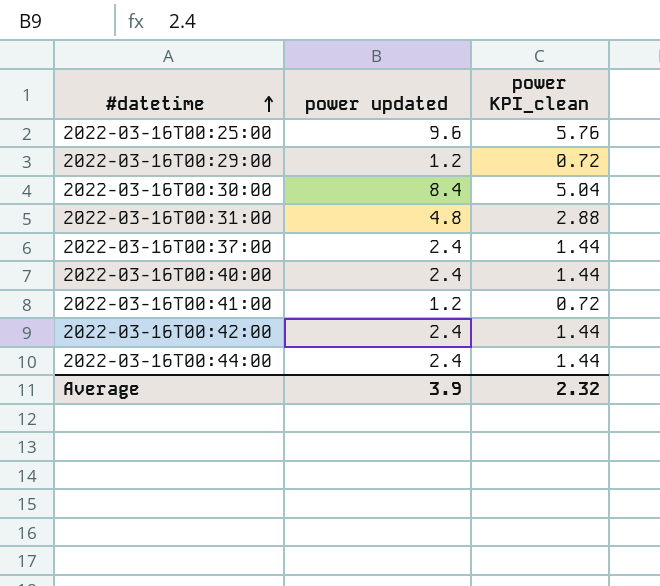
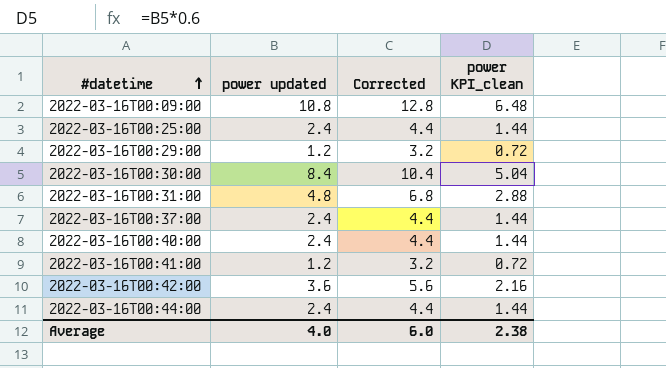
column Corrected | formula: none -> [power updated] + 2
row 2022-03-16T00:09:00: none -> 10.8 | 12.8 | 6.48
2022-03-16T00:25:00 | power updated: 9.6 -> 2.4
2022-03-16T00:25:00 | power KPI_clean: 5.76 -> 1.44
2022-03-16T00:42:00 | power updated: 2.4 -> 3.6
2022-03-16T00:42:00 | power KPI_clean: 1.44 -> 2.16
Average | power updated: 3.9 -> 4.0
Average | power KPI_clean: 2.32 -> 2.38

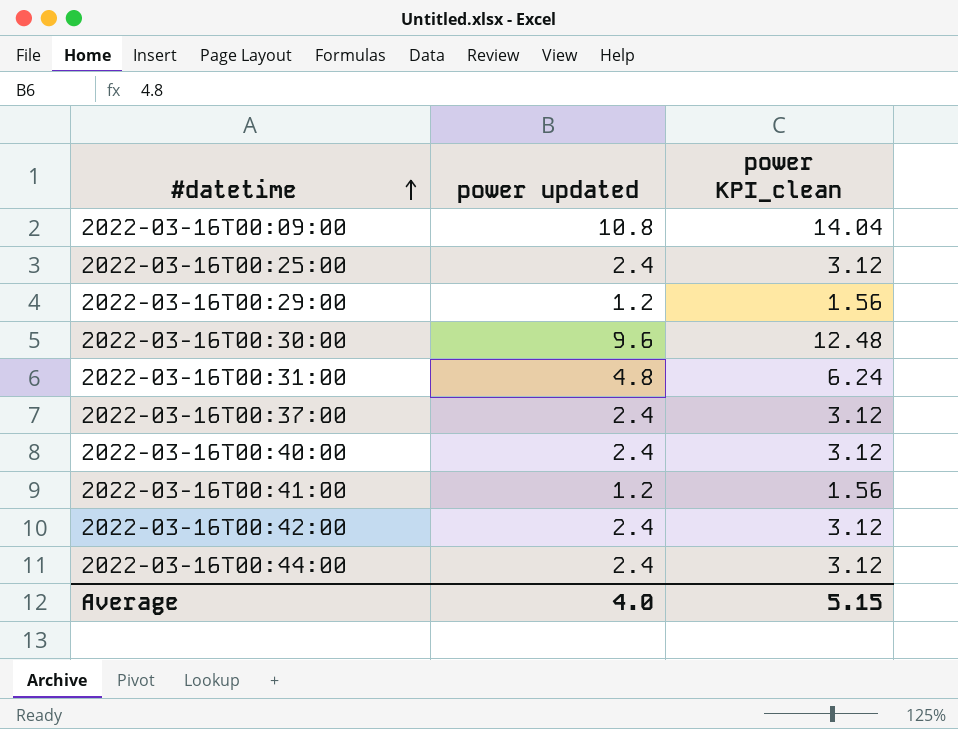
column Corrected | formula: [power updated] + 2 -> none
column power KPI_clean | formula: [power updated] * 0.6 -> [power updated] * 1.3
2022-03-16T00:30:00 | power updated: 8.4 -> 9.6
2022-03-16T00:42:00 | power updated: 3.6 -> 2.4
Average | power KPI_clean: 2.38 -> 5.15

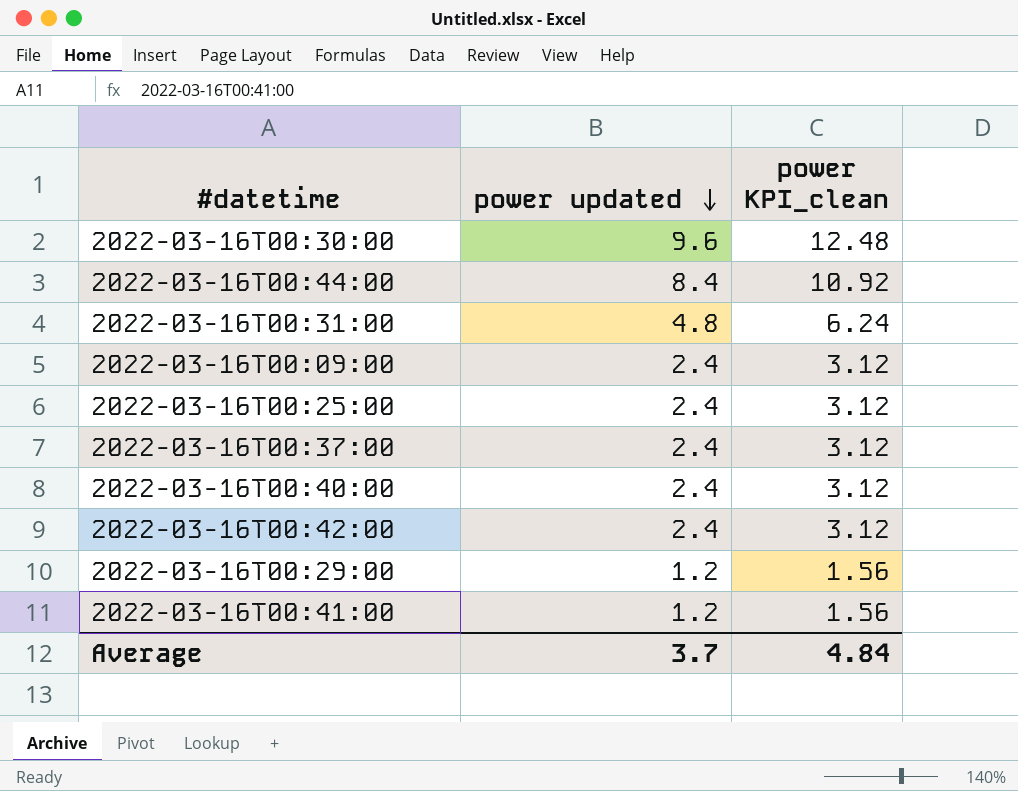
row order: #datetime ascending -> power updated descending
2022-03-16T00:44:00 | power updated: 2.4 -> 8.4
2022-03-16T00:44:00 | power KPI_clean: 3.12 -> 10.92
2022-03-16T00:09:00 | power updated: 10.8 -> 2.4
2022-03-16T00:09:00 | power KPI_clean: 14.04 -> 3.12
Average | power updated: 4.0 -> 3.7
Average | power KPI_clean: 5.15 -> 4.84

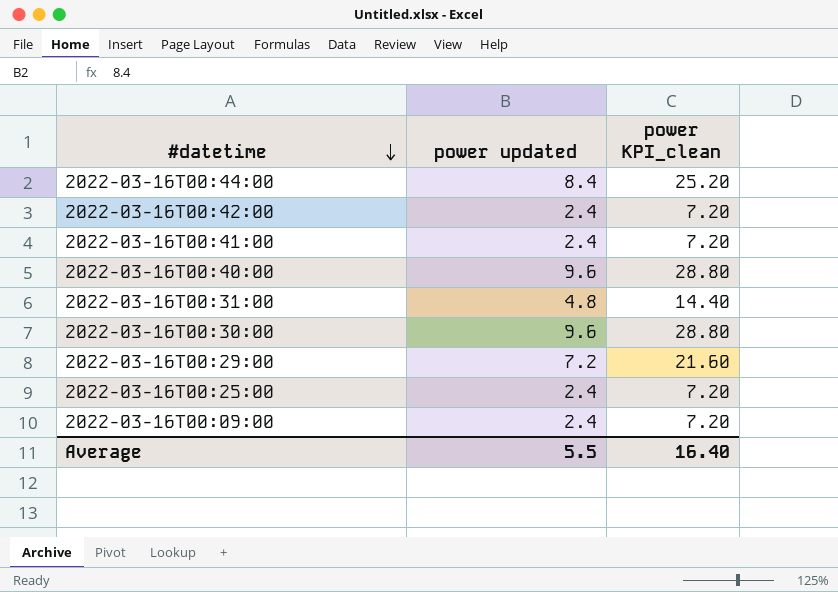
row order: power updated descending -> #datetime descending
column power KPI_clean | formula: [power updated] * 1.3 -> [power updated] * 3
row 2022-03-16T00:37:00: 2.4 | 3.12 -> none
2022-03-16T00:41:00 | power updated: 1.2 -> 2.4
2022-03-16T00:40:00 | power updated: 2.4 -> 9.6
2022-03-16T00:29:00 | power updated: 1.2 -> 7.2
Average | power updated: 3.7 -> 5.5
Average | power KPI_clean: 4.84 -> 16.40

